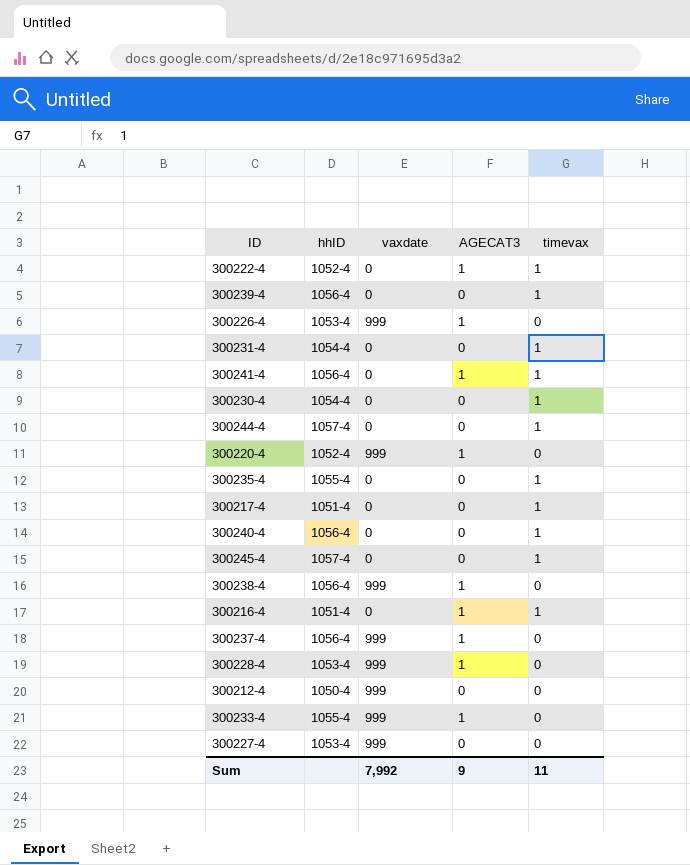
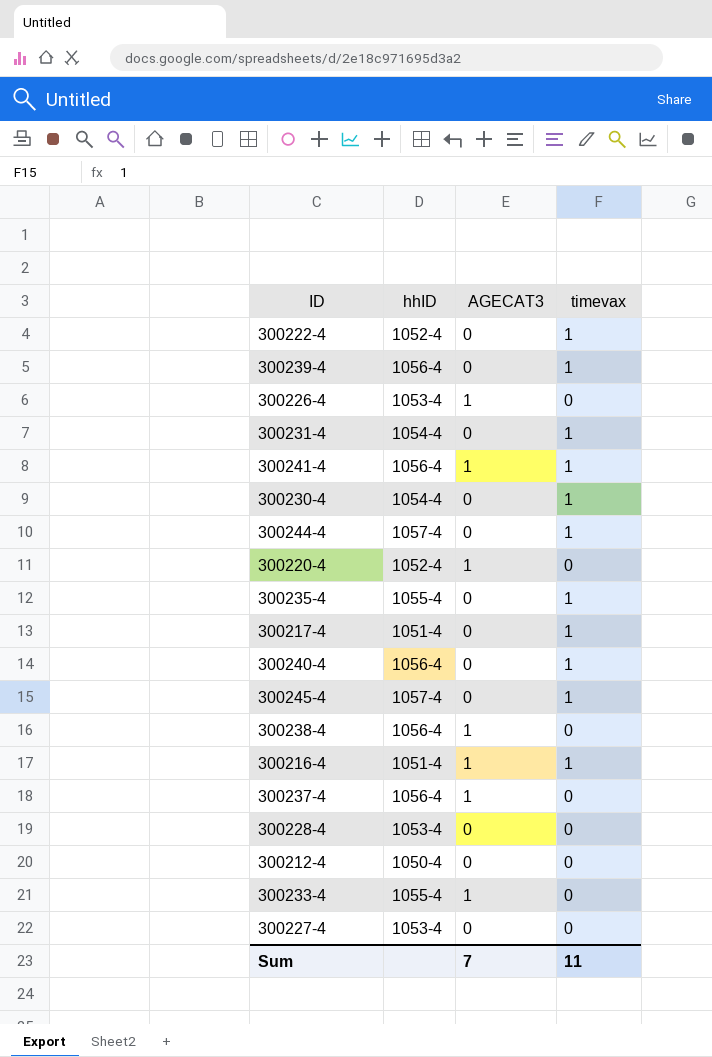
column vaxdate | position: 3 -> none
300222-4 | AGECAT3: 1 -> 0
300228-4 | AGECAT3: 1 -> 0
Sum | AGECAT3: 9 -> 7

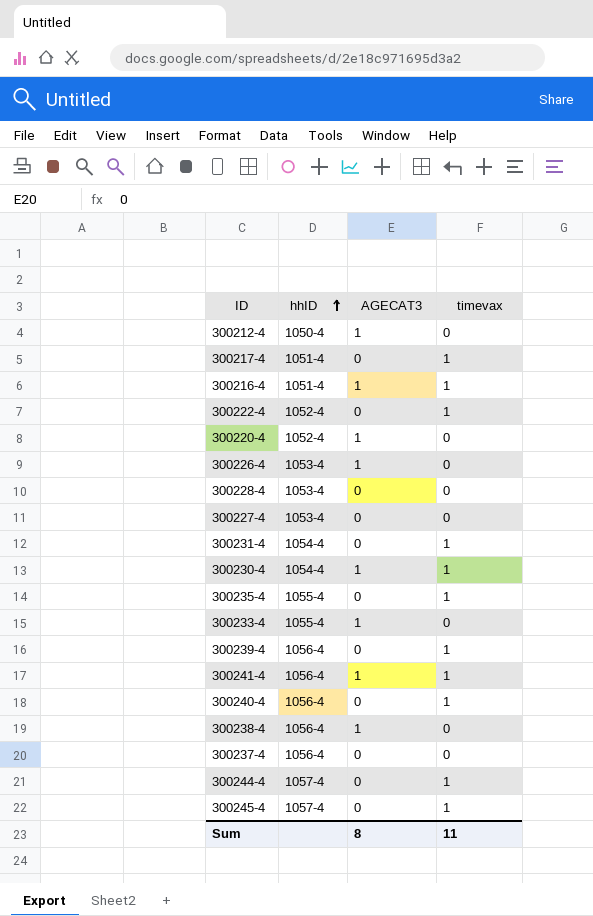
row order: none -> hhID ascending
300212-4 | AGECAT3: 0 -> 1
300230-4 | AGECAT3: 0 -> 1
300237-4 | AGECAT3: 1 -> 0
Sum | AGECAT3: 7 -> 8

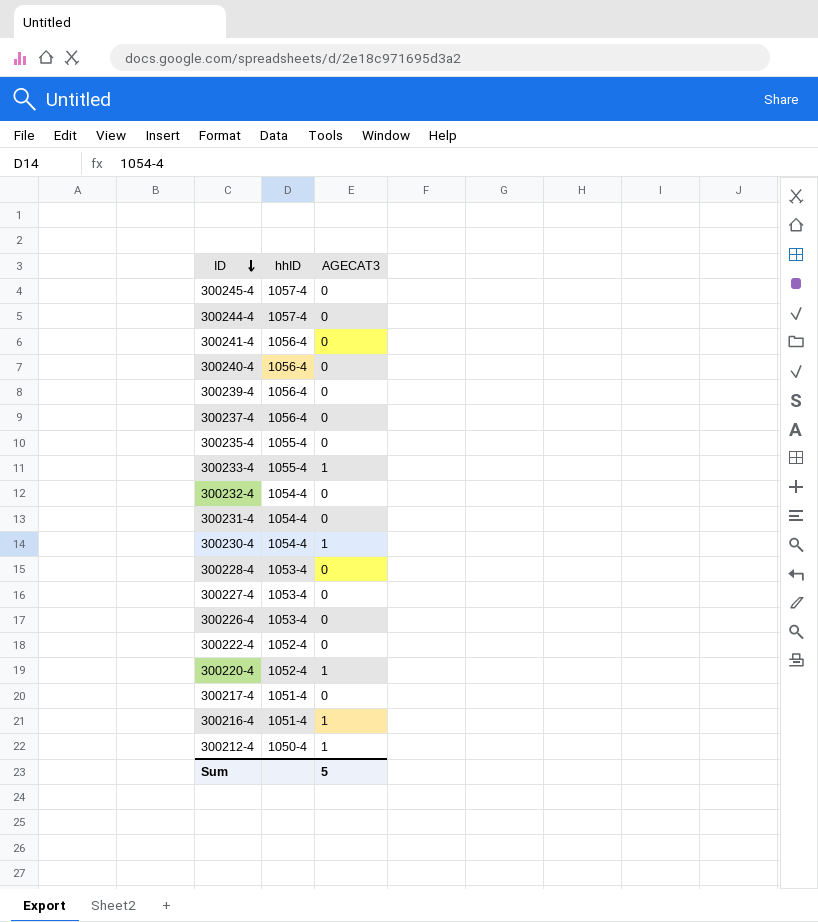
row order: hhID ascending -> ID descending
column timevax | position: 4 -> none
row 300238-4: 1056-4 | 1 | 0 -> none
300241-4 | AGECAT3: 1 -> 0
row 300232-4: none -> 1054-4 | 0
300226-4 | AGECAT3: 1 -> 0
Sum | AGECAT3: 8 -> 5

